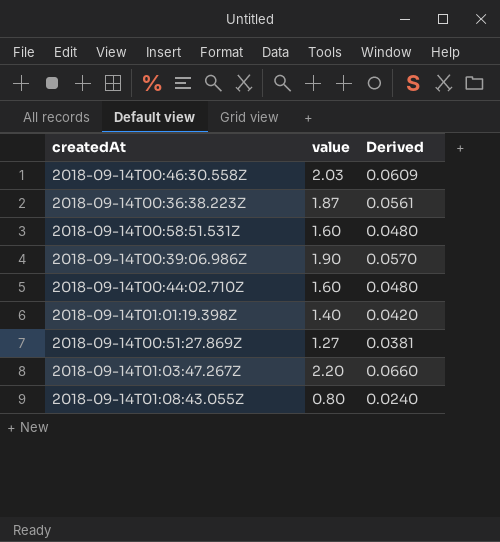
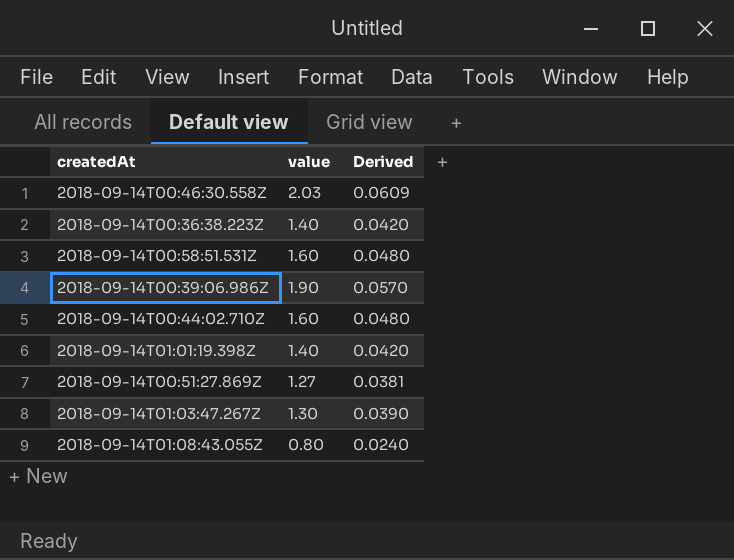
2018-09-14T00:36:38.223Z | value: 1.87 -> 1.40
2018-09-14T00:36:38.223Z | Derived: 0.0561 -> 0.0420
2018-09-14T01:03:47.267Z | value: 2.20 -> 1.30
2018-09-14T01:03:47.267Z | Derived: 0.0660 -> 0.0390

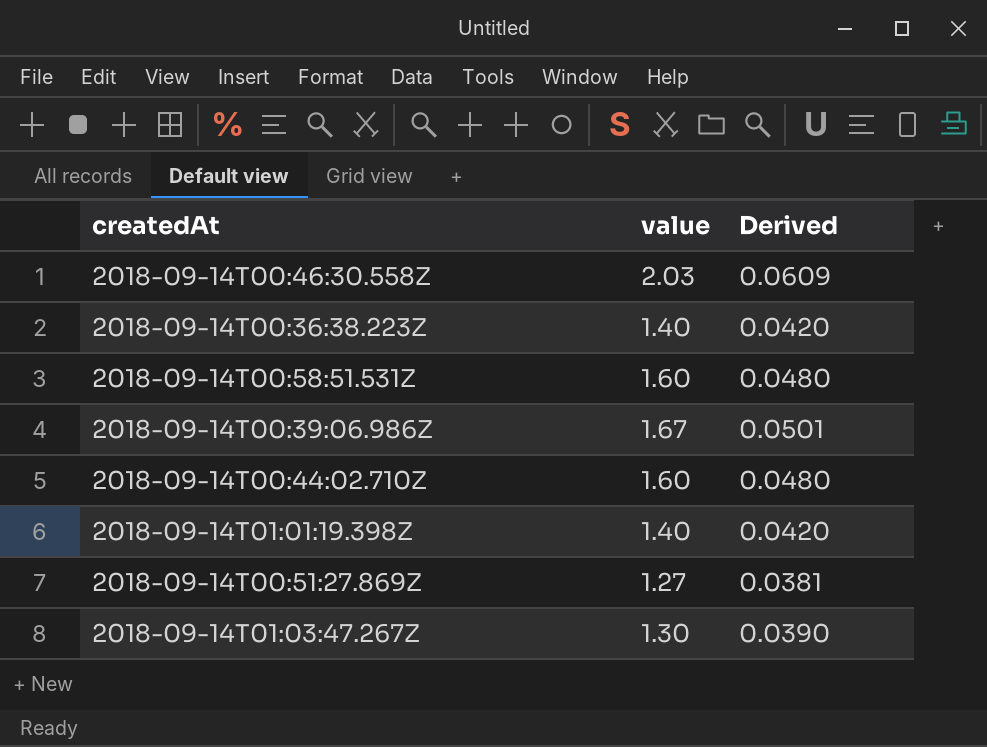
row 2018-09-14T01:08:43.055Z: 0.80 | 0.0240 -> none
2018-09-14T00:39:06.986Z | value: 1.90 -> 1.67
2018-09-14T00:39:06.986Z | Derived: 0.0570 -> 0.0501

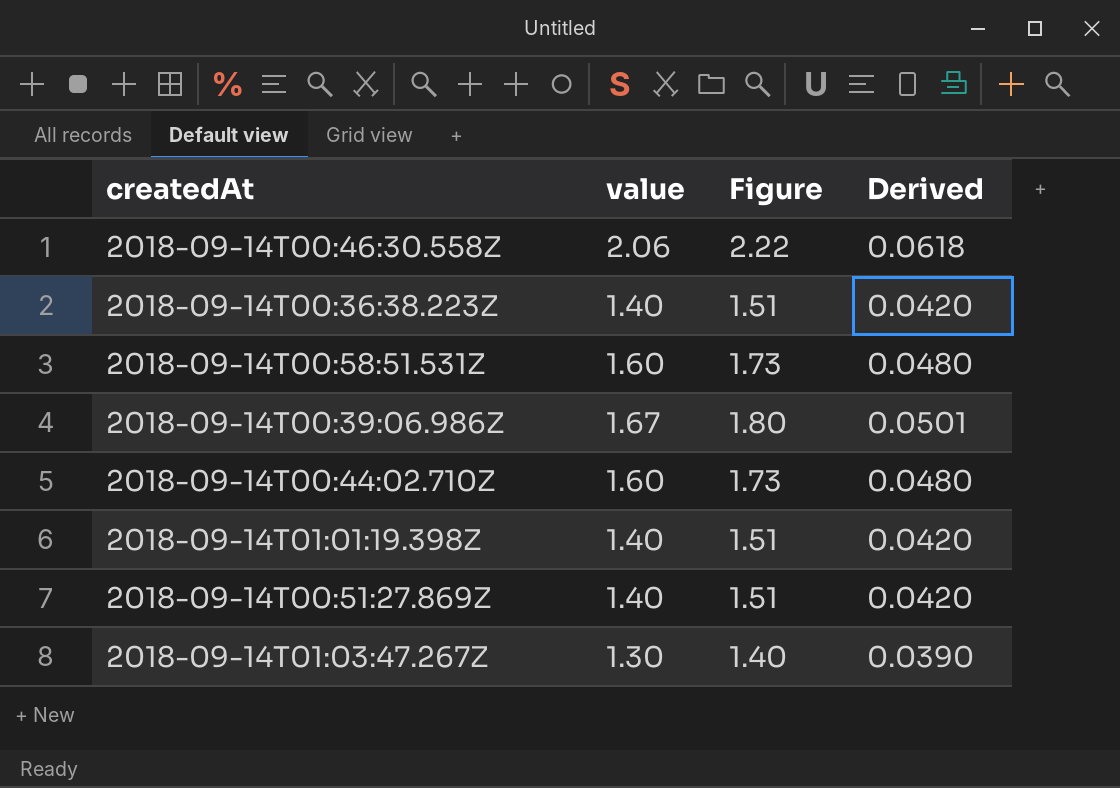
column Figure | formula: none -> [value] * 1.08
2018-09-14T00:46:30.558Z | value: 2.03 -> 2.06
2018-09-14T00:46:30.558Z | Derived: 0.0609 -> 0.0618
2018-09-14T00:51:27.869Z | value: 1.27 -> 1.40
2018-09-14T00:51:27.869Z | Derived: 0.0381 -> 0.0420

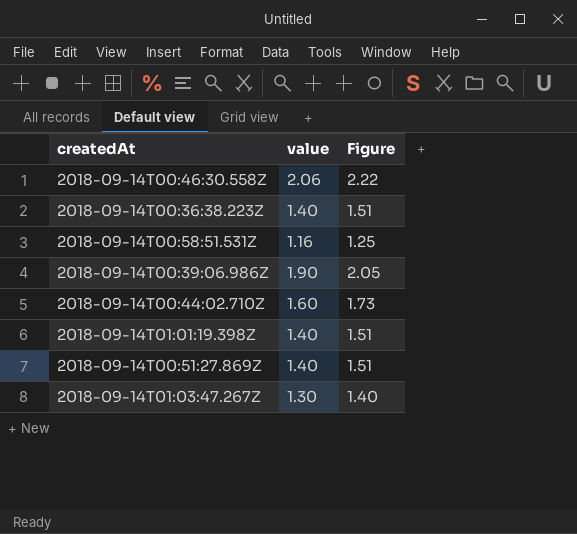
column Derived | formula: [value] * 0.03 -> none
2018-09-14T00:58:51.531Z | value: 1.60 -> 1.16
2018-09-14T00:58:51.531Z | Figure: 1.73 -> 1.25
2018-09-14T00:39:06.986Z | value: 1.67 -> 1.90
2018-09-14T00:39:06.986Z | Figure: 1.80 -> 2.05

